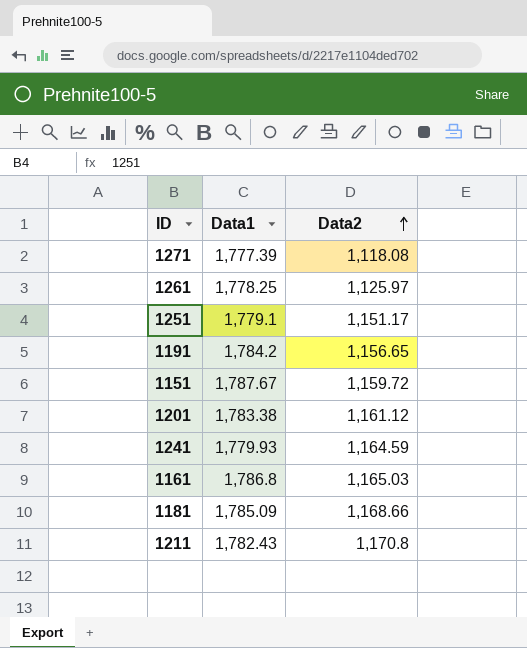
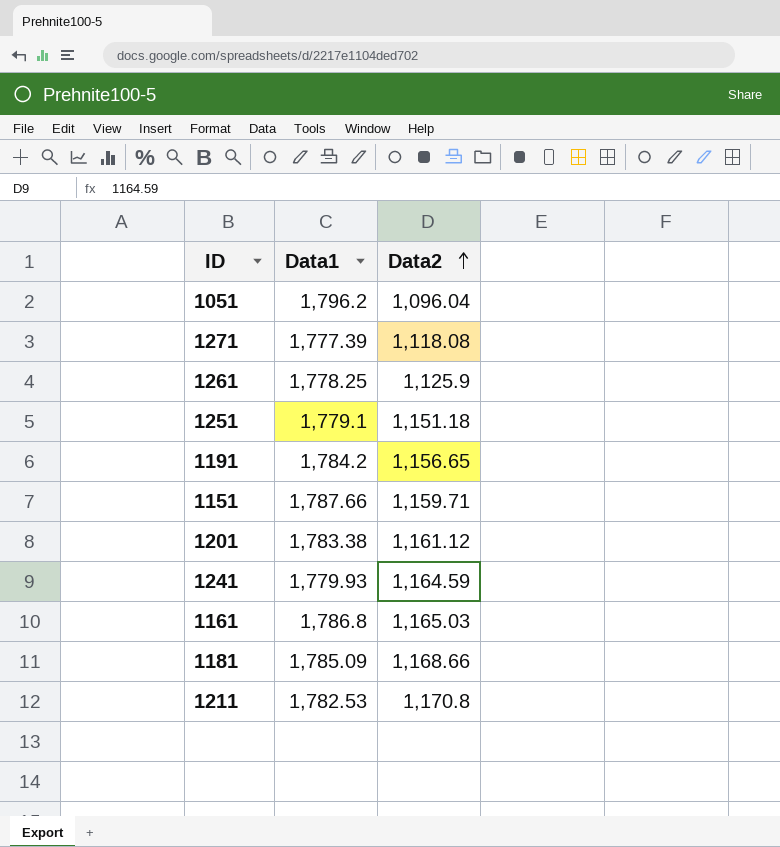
row 1051: none -> 1,796.2 | 1,096.04
1261 | Data2: 1,125.97 -> 1,125.9
1251 | Data2: 1,151.17 -> 1,151.18
1151 | Data1: 1,787.67 -> 1,787.66
1151 | Data2: 1,159.72 -> 1,159.71
1211 | Data1: 1,782.43 -> 1,782.53

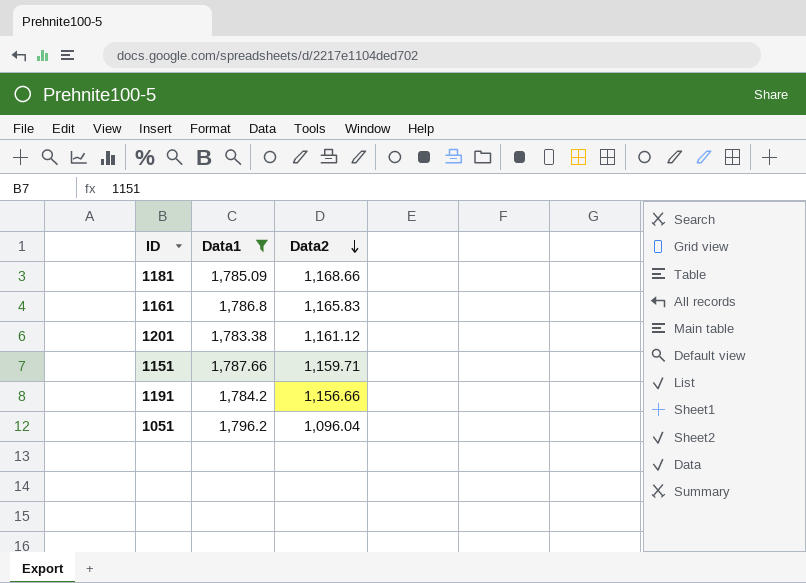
filter: none -> Data1 >= 1,783.38
row order: Data2 ascending -> Data2 descending
1161 | Data2: 1,165.03 -> 1,165.83
1191 | Data2: 1,156.65 -> 1,156.66

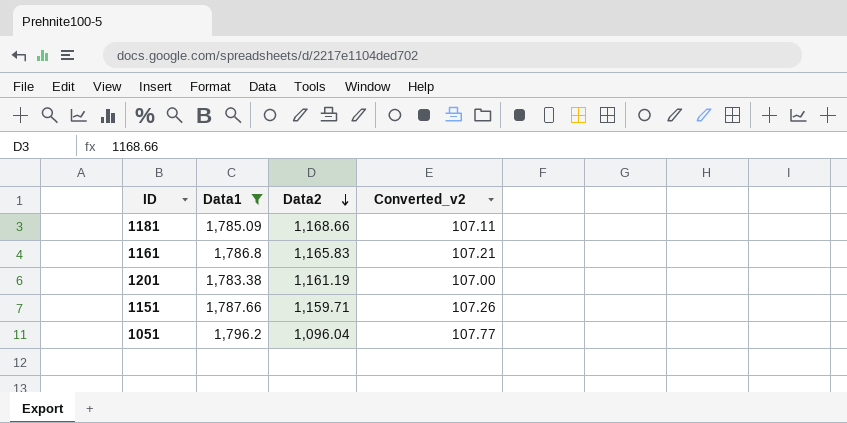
column Converted_v2 | formula: none -> [Data1] * 0.06
row 1191: 1,784.2 | 1,156.66 -> none
1201 | Data2: 1,161.12 -> 1,161.19

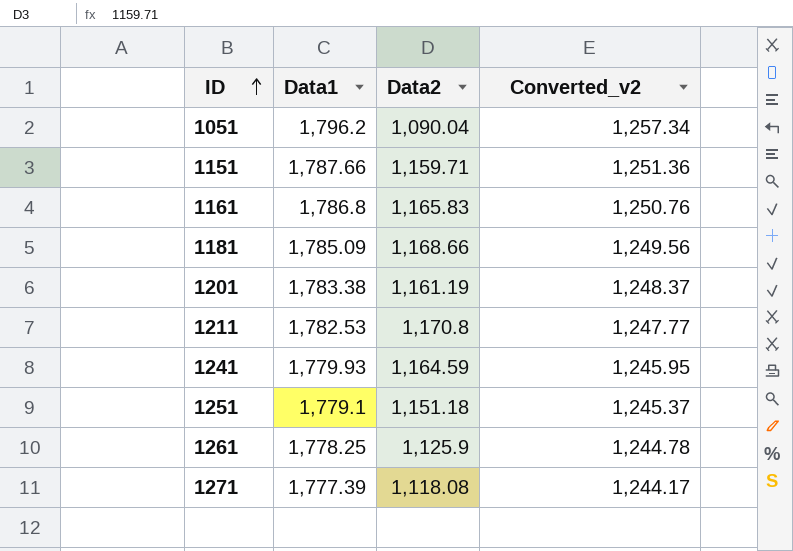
filter: Data1 >= 1,783.38 -> none
row order: Data2 descending -> ID ascending
column Converted_v2 | formula: [Data1] * 0.06 -> [Data1] * 0.7
1051 | Data2: 1,096.04 -> 1,090.04

